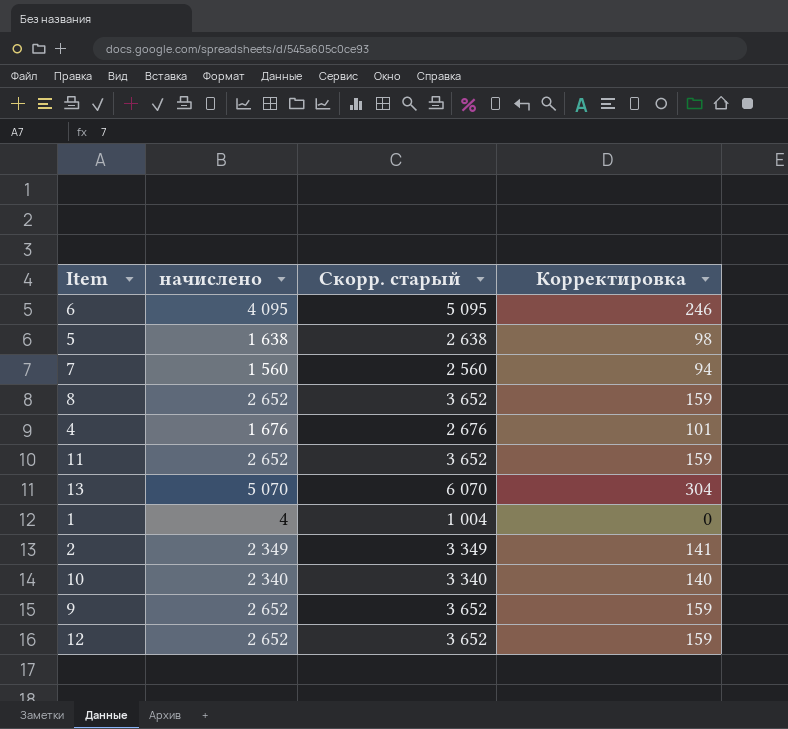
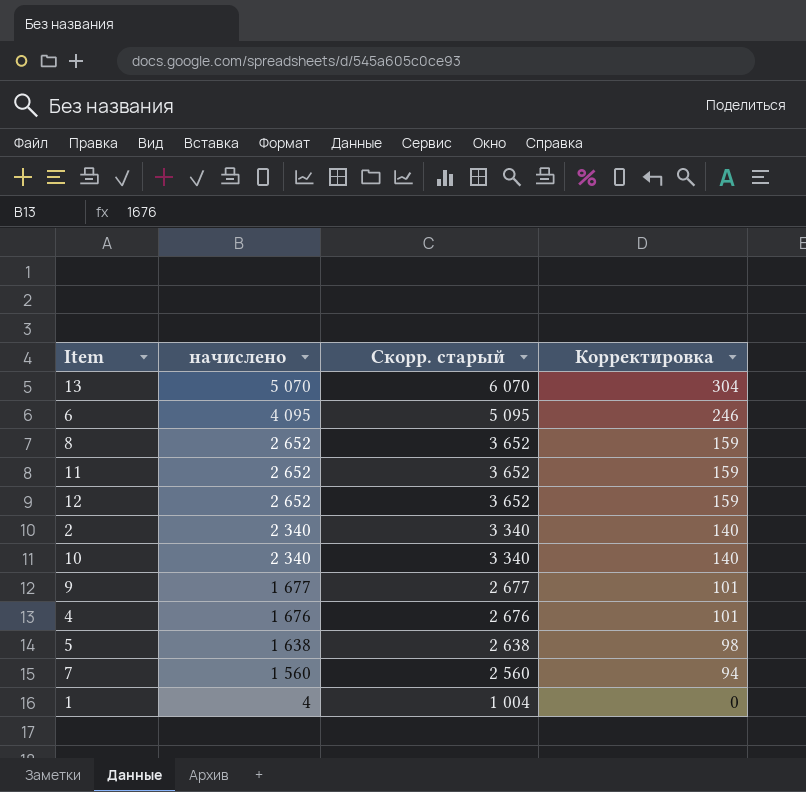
row order: none -> начислено descending
2 | начислено: 2 349 -> 2 340
2 | Скорр. старый: 3 349 -> 3 340
2 | Корректировка: 141 -> 140
9 | начислено: 2 652 -> 1 677
9 | Скорр. старый: 3 652 -> 2 677
9 | Корректировка: 159 -> 101

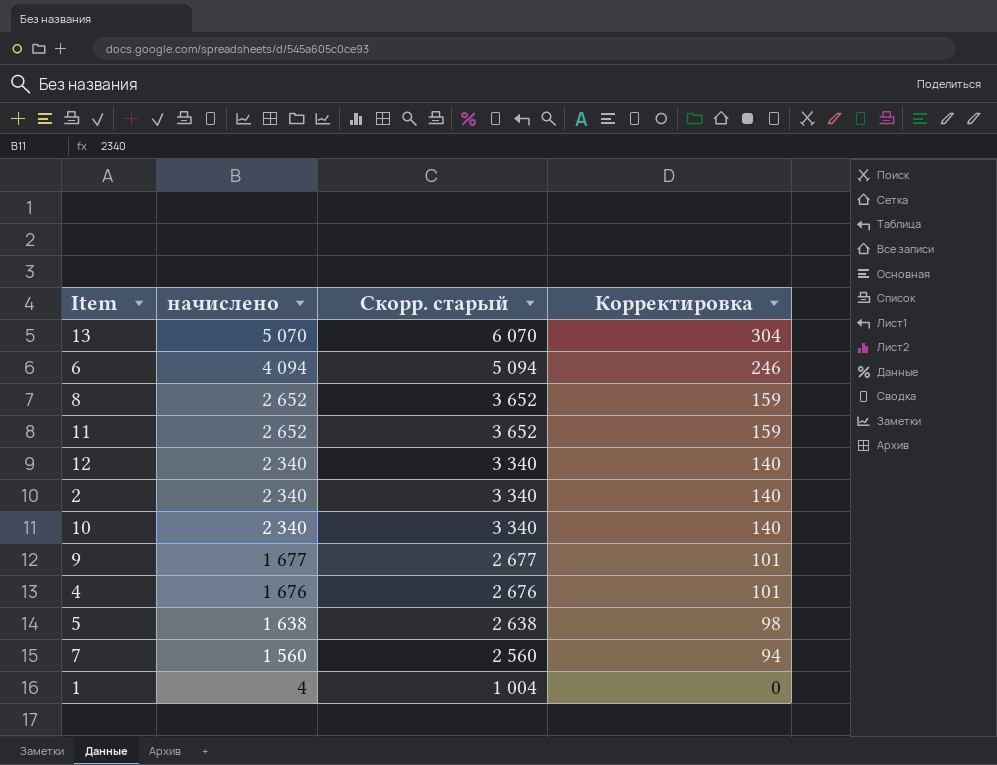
6 | начислено: 4 095 -> 4 094
6 | Скорр. старый: 5 095 -> 5 094
12 | начислено: 2 652 -> 2 340
12 | Скорр. старый: 3 652 -> 3 340
12 | Корректировка: 159 -> 140

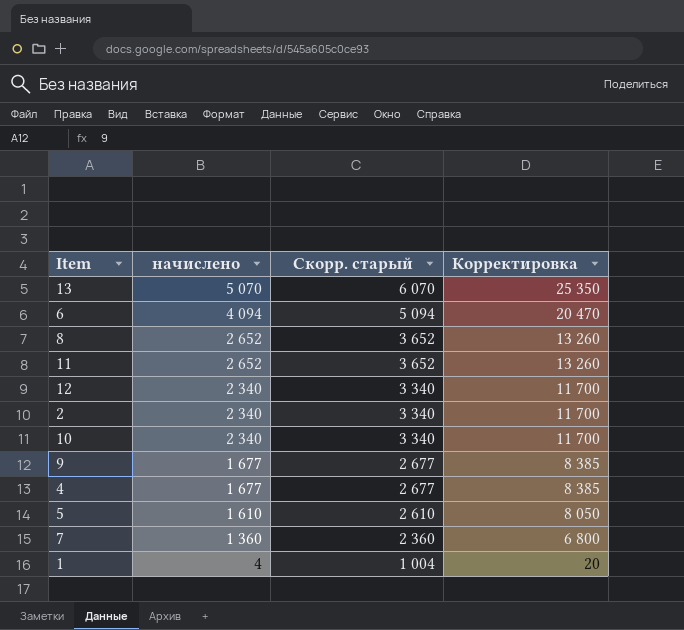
column Корректировка | formula: [начислено] * 0,06 -> [начислено] * 5
4 | начислено: 1 676 -> 1 677
4 | Скорр. старый: 2 676 -> 2 677
5 | начислено: 1 638 -> 1 610
5 | Скорр. старый: 2 638 -> 2 610
7 | начислено: 1 560 -> 1 360
7 | Скорр. старый: 2 560 -> 2 360

